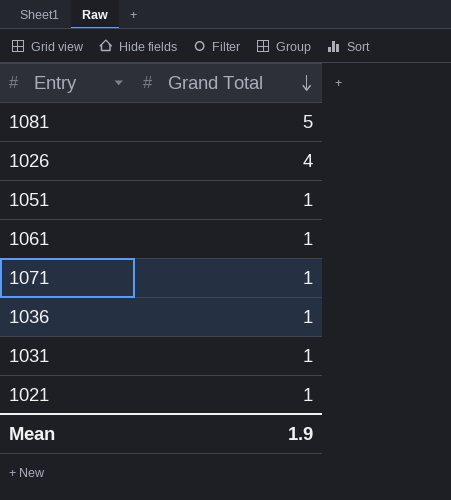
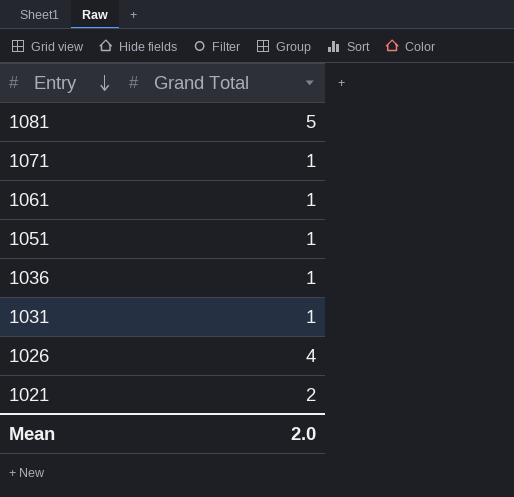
row order: Grand Total descending -> Entry descending
1021 | Grand Total: 1 -> 2
Mean | Grand Total: 1.9 -> 2.0

